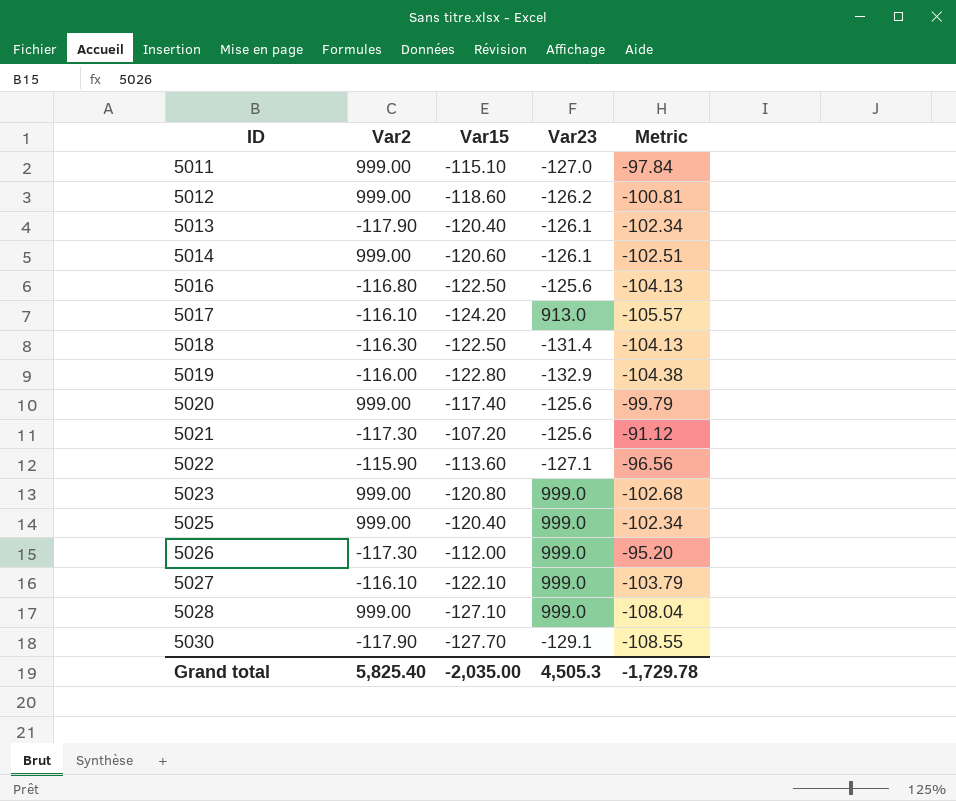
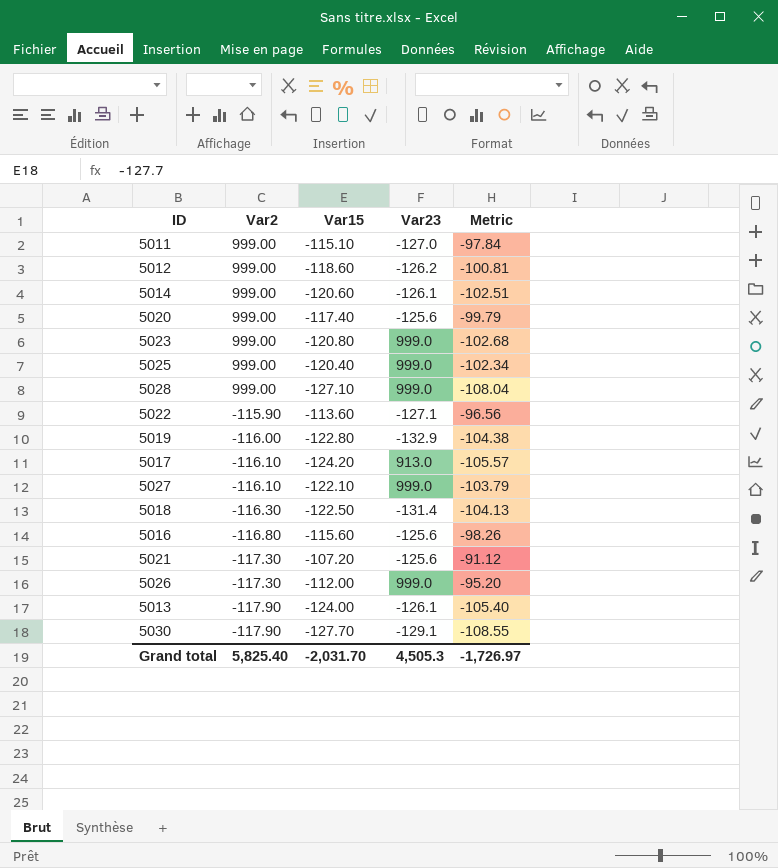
row order: ID ascending -> Var2 descending
5016 | Var15: -122.50 -> -115.60
5016 | Metric: -104.13 -> -98.26
5013 | Var15: -120.40 -> -124.00
5013 | Metric: -102.34 -> -105.40
Grand total | Var15: -2,035.00 -> -2,031.70
Grand total | Metric: -1,729.78 -> -1,726.97

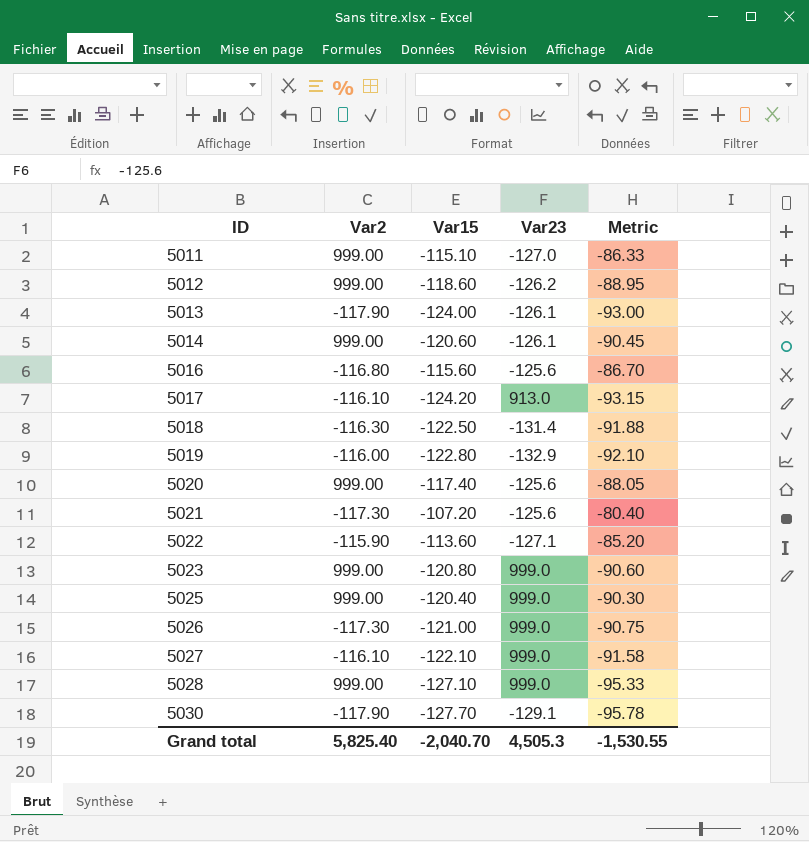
row order: Var2 descending -> ID ascending
column Metric | formula: [Var15] * 0.85 -> [Var15] * 0.75
5026 | Var15: -112.00 -> -121.00
Grand total | Var15: -2,031.70 -> -2,040.70
Grand total | Metric: -1,726.97 -> -1,530.55

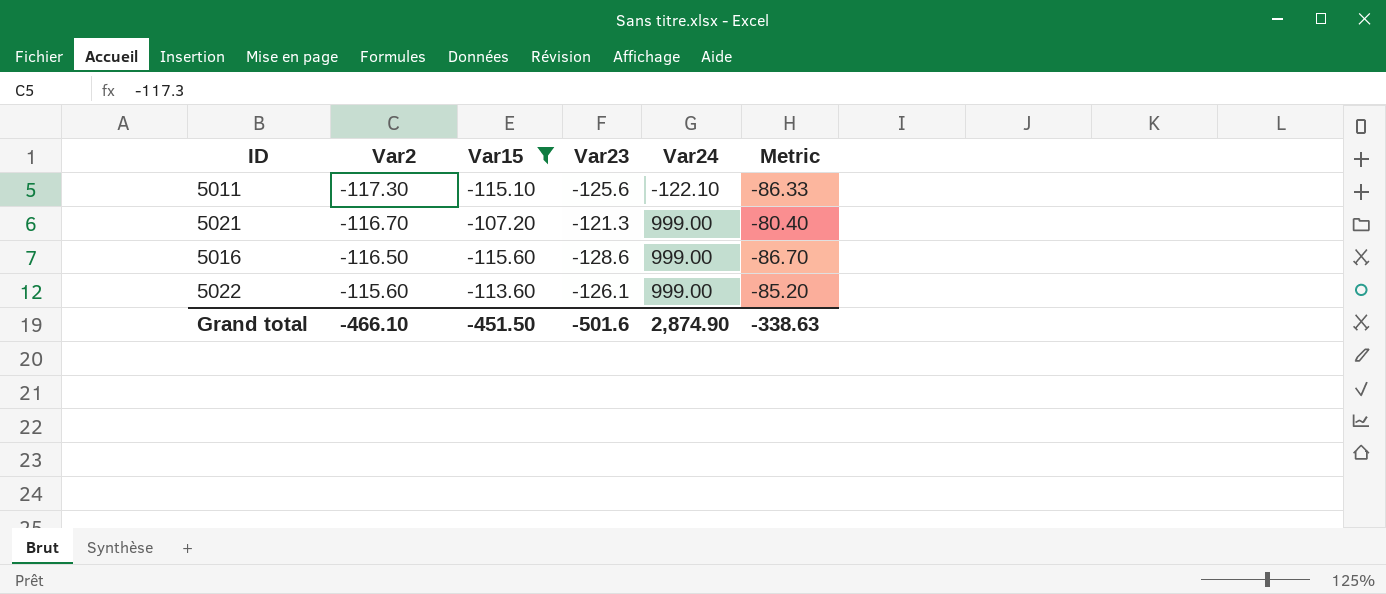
filter: none -> Var15 >= -115.60
row order: ID ascending -> Var2 ascending
column Var24 | position: none -> 5
5011 | Var2: 999.00 -> -117.30
5011 | Var23: -127.0 -> -125.6
5021 | Var2: -117.30 -> -116.70
5021 | Var23: -125.6 -> -121.3
5016 | Var2: -116.80 -> -116.50
5016 | Var23: -125.6 -> -128.6
5022 | Var2: -115.90 -> -115.60
5022 | Var23: -127.1 -> -126.1
Grand total | Var2: 5,825.40 -> -466.10
Grand total | Var15: -2,040.70 -> -451.50
Grand total | Var23: 4,505.3 -> -501.6
Grand total | Metric: -1,530.55 -> -338.63

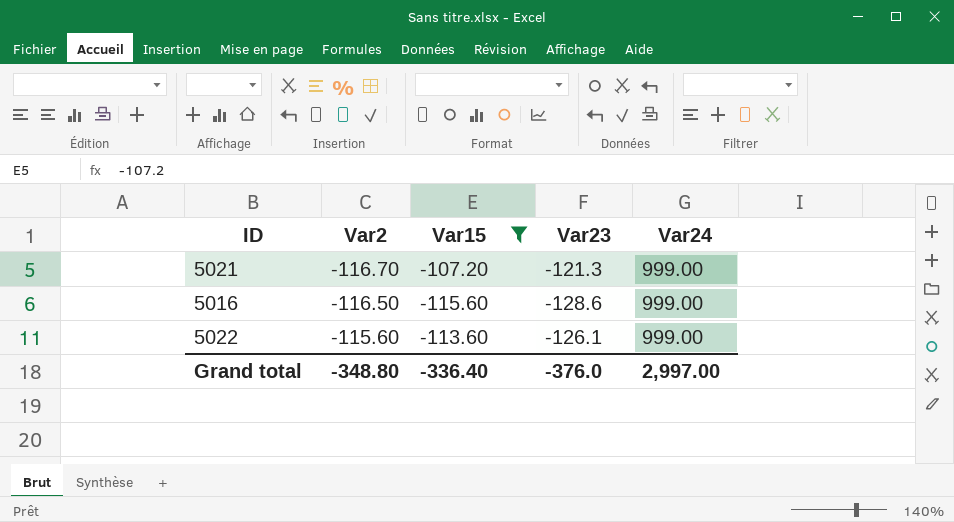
column Metric | formula: [Var15] * 0.75 -> none
row 5011: -117.30 | -115.10 | -125.6 | -122.10 | -86.33 -> none
Grand total | Var2: -466.10 -> -348.80
Grand total | Var15: -451.50 -> -336.40
Grand total | Var23: -501.6 -> -376.0
Grand total | Var24: 2,874.90 -> 2,997.00

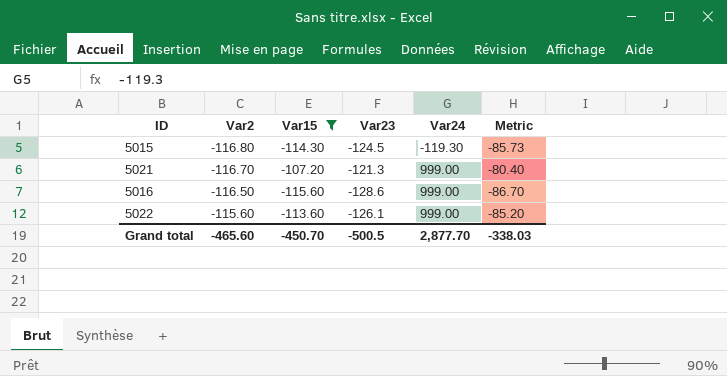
column Metric | formula: none -> [Var15] * 0.75
row 5015: none -> -116.80 | -114.30 | -124.5 | -119.30 | -85.73
Grand total | Var2: -348.80 -> -465.60
Grand total | Var15: -336.40 -> -450.70
Grand total | Var23: -376.0 -> -500.5
Grand total | Var24: 2,997.00 -> 2,877.70

